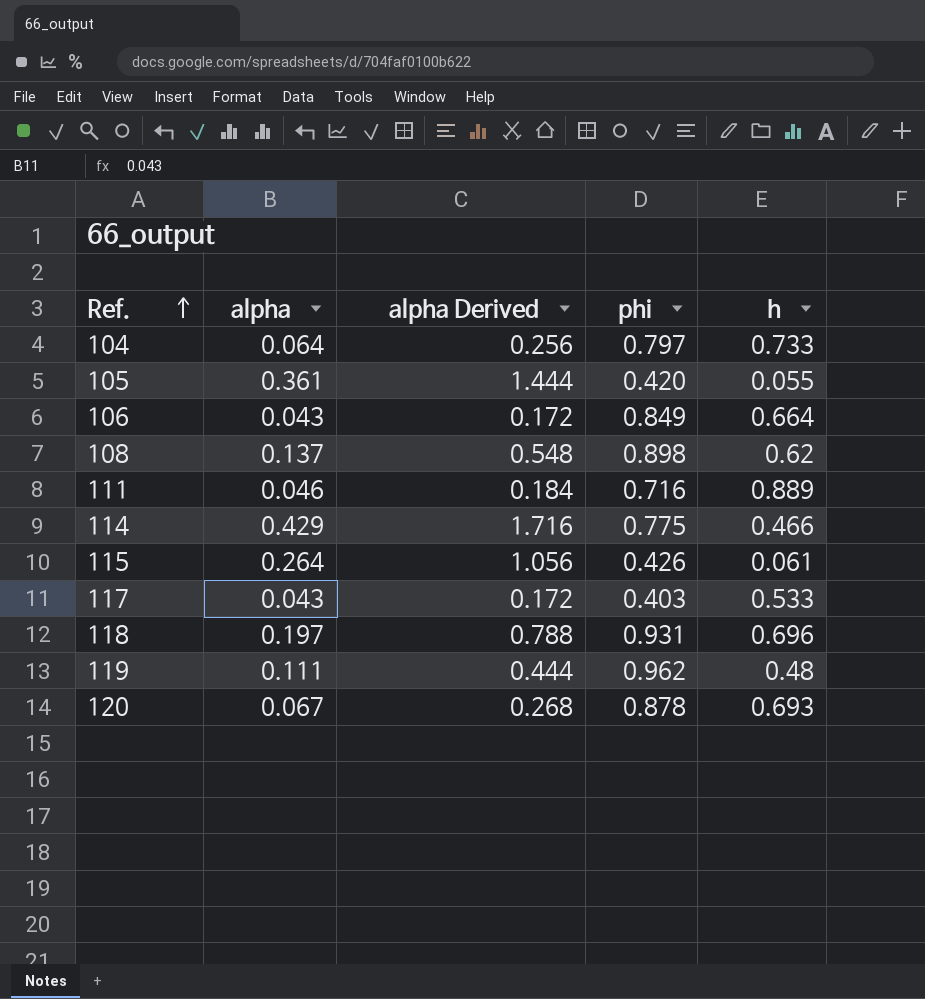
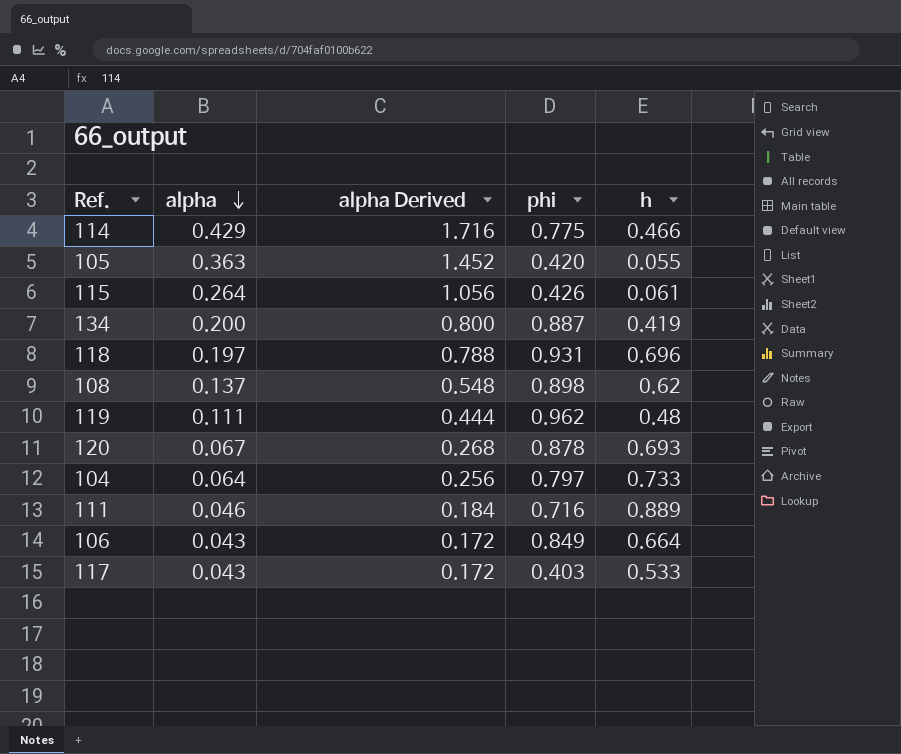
row order: Ref. ascending -> alpha descending
105 | alpha: 0.361 -> 0.363
105 | alpha Derived: 1.444 -> 1.452
row 134: none -> 0.200 | 0.800 | 0.887 | 0.419

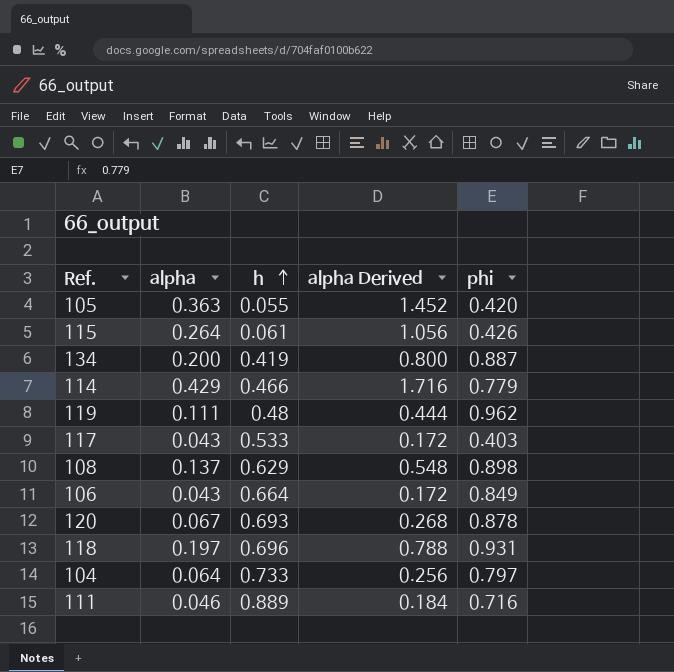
row order: alpha descending -> h ascending
column h | position: 5 -> 3
114 | phi: 0.775 -> 0.779
108 | h: 0.62 -> 0.629

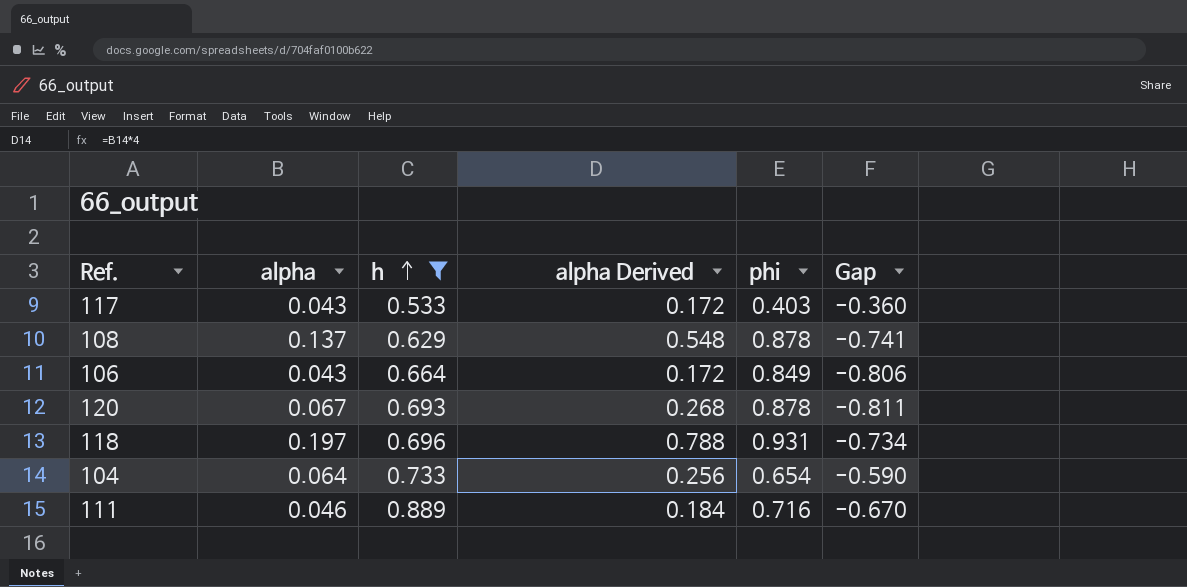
filter: none -> h >= 0.533
column Gap | formula: none -> [alpha] - [phi]
108 | phi: 0.898 -> 0.878
104 | phi: 0.797 -> 0.654

